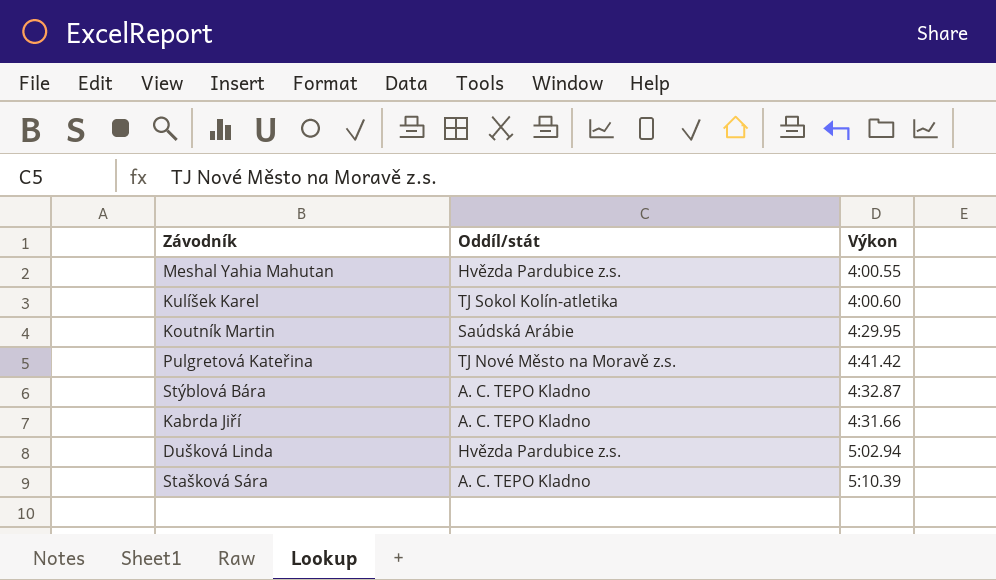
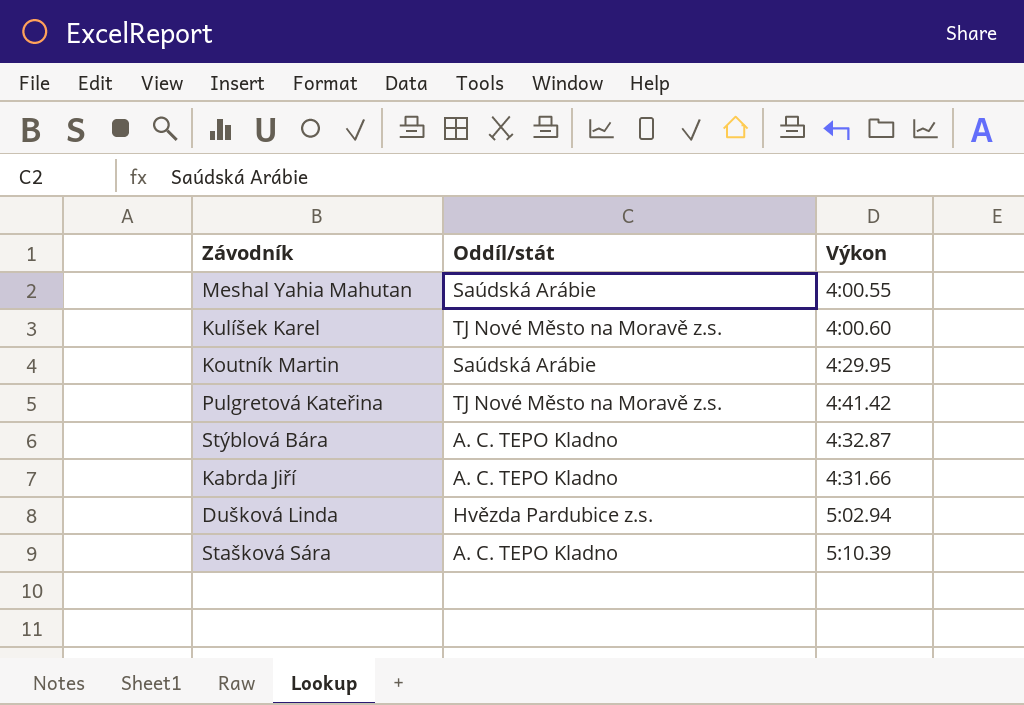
Meshal Yahia Mahutan | Oddíl/stát: Hvězda Pardubice z.s. -> Saúdská Arábie
Kulíšek Karel | Oddíl/stát: TJ Sokol Kolín-atletika -> TJ Nové Město na Moravě z.s.

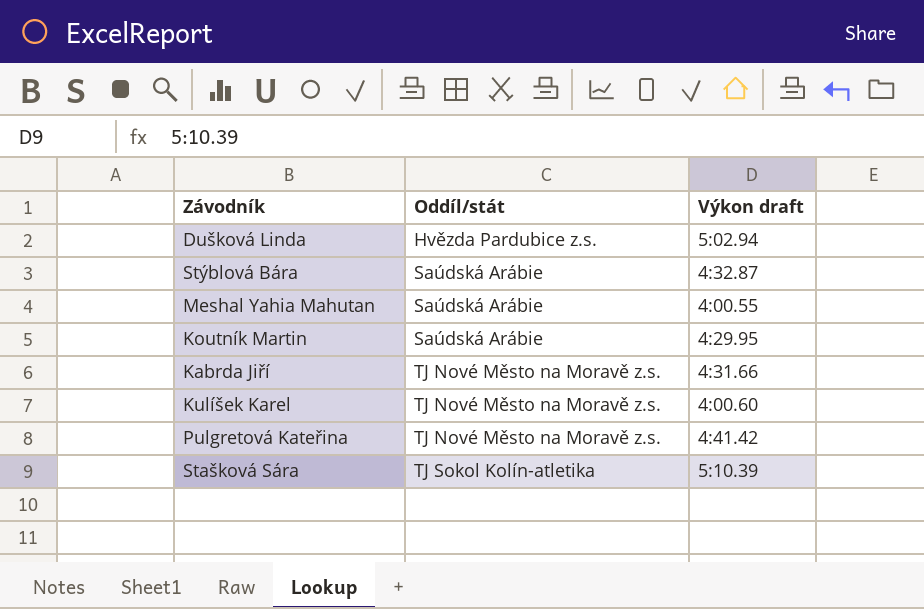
row order: none -> Oddíl/stát ascending
column name: Výkon -> Výkon draft
Stýblová Bára | Oddíl/stát: A. C. TEPO Kladno -> Saúdská Arábie
Kabrda Jiří | Oddíl/stát: A. C. TEPO Kladno -> TJ Nové Město na Moravě z.s.
Stašková Sára | Oddíl/stát: A. C. TEPO Kladno -> TJ Sokol Kolín-atletika

